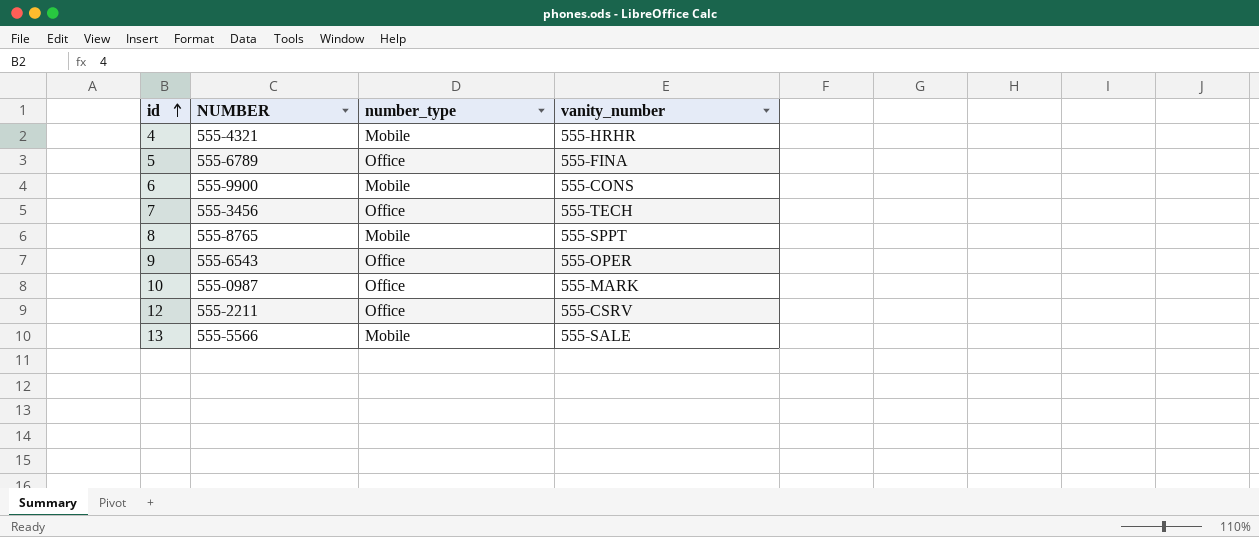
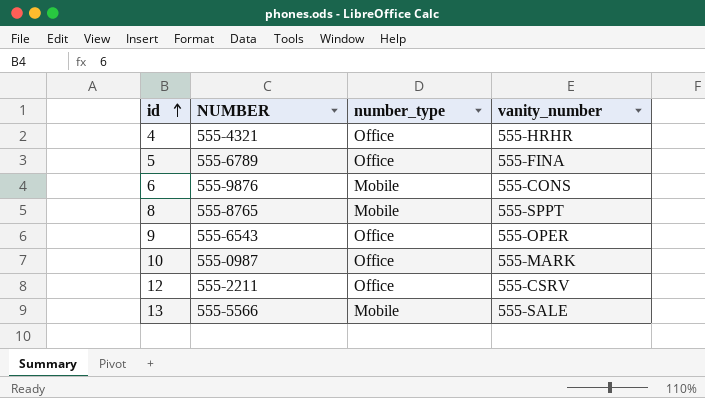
row 7: 555-3456 | Office | 555-TECH -> none
4 | number_type: Mobile -> Office
6 | NUMBER: 555-9900 -> 555-9876

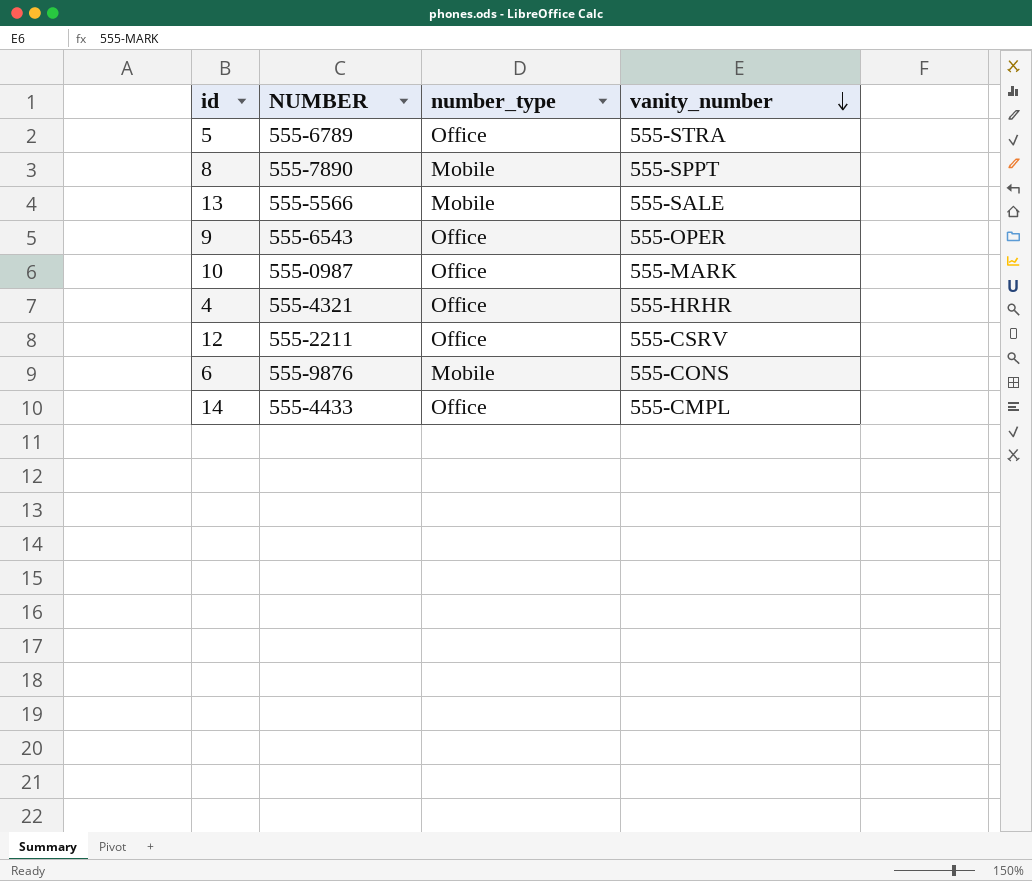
row order: id ascending -> vanity_number descending
5 | vanity_number: 555-FINA -> 555-STRA
8 | NUMBER: 555-8765 -> 555-7890
row 14: none -> 555-4433 | Office | 555-CMPL

